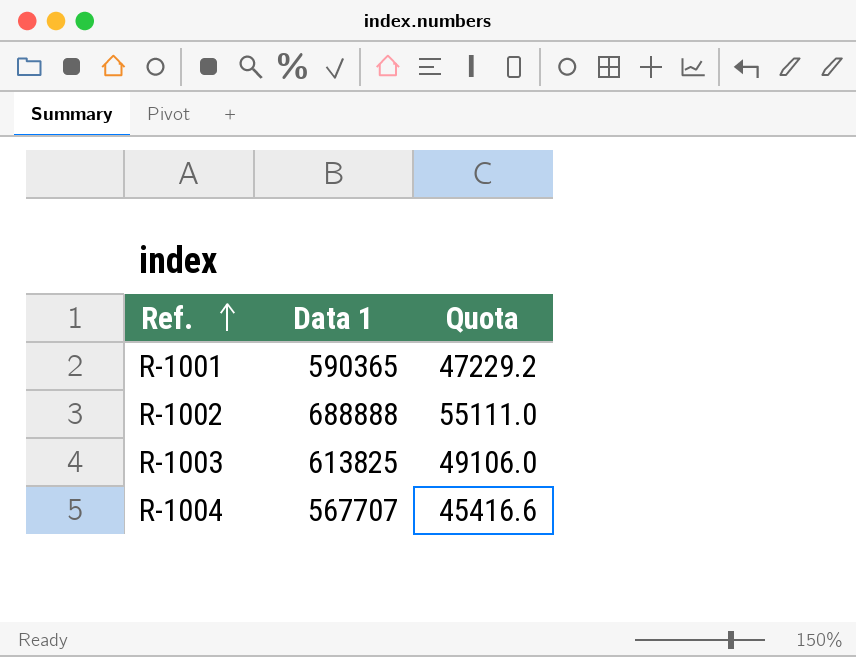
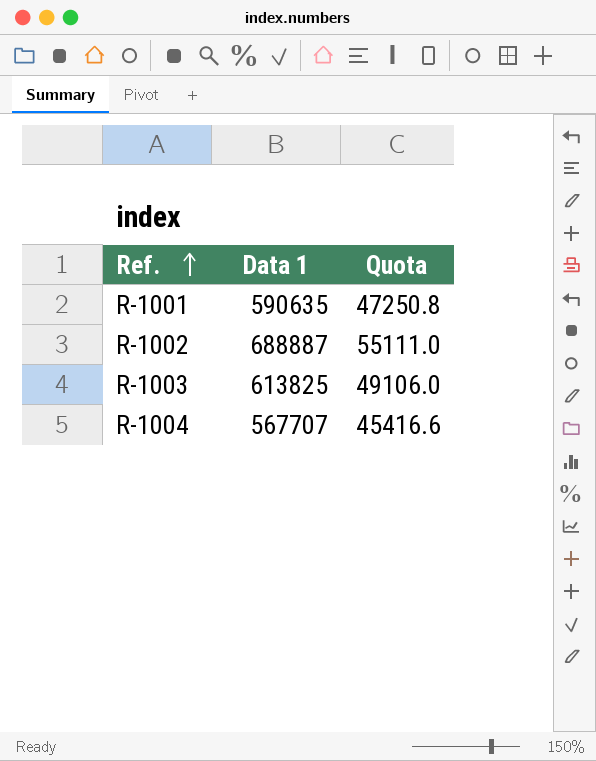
R-1001 | Data 1: 590365 -> 590635
R-1001 | Quota: 47229.2 -> 47250.8
R-1002 | Data 1: 688888 -> 688887

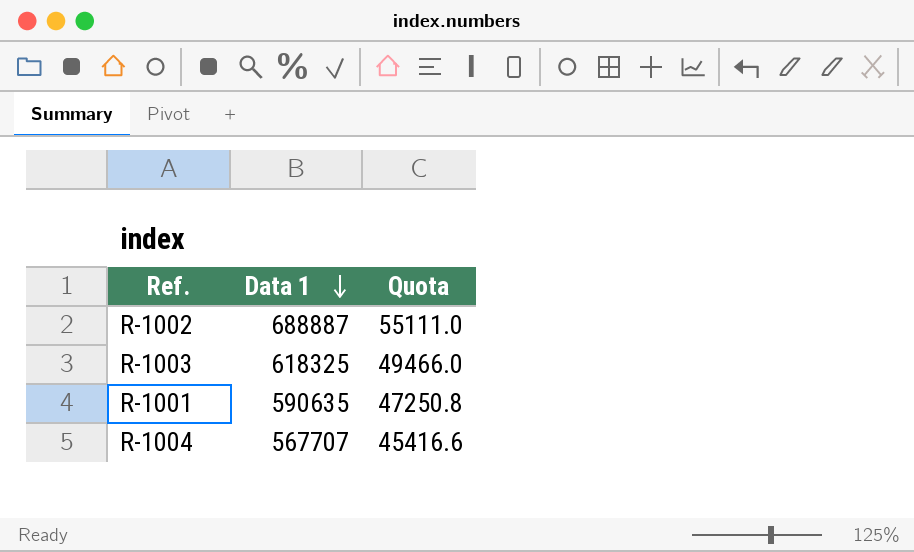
row order: Ref. ascending -> Data 1 descending
R-1003 | Data 1: 613825 -> 618325
R-1003 | Quota: 49106.0 -> 49466.0

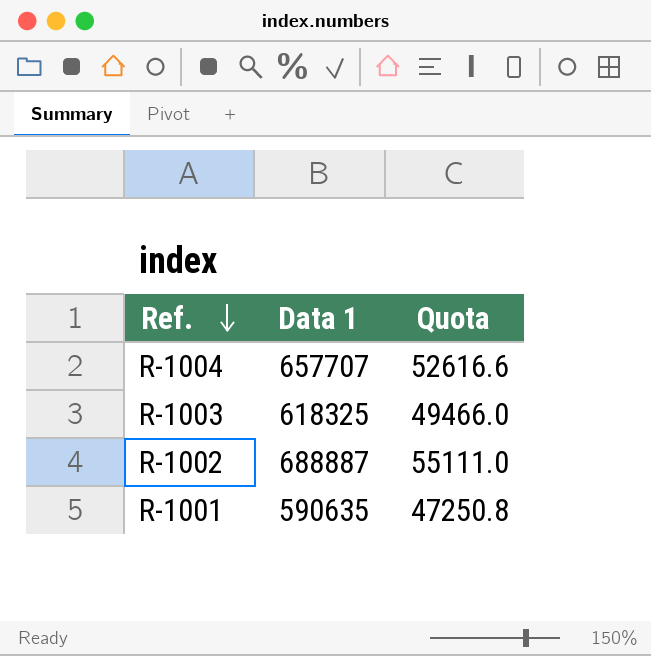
row order: Data 1 descending -> Ref. descending
R-1004 | Data 1: 567707 -> 657707
R-1004 | Quota: 45416.6 -> 52616.6

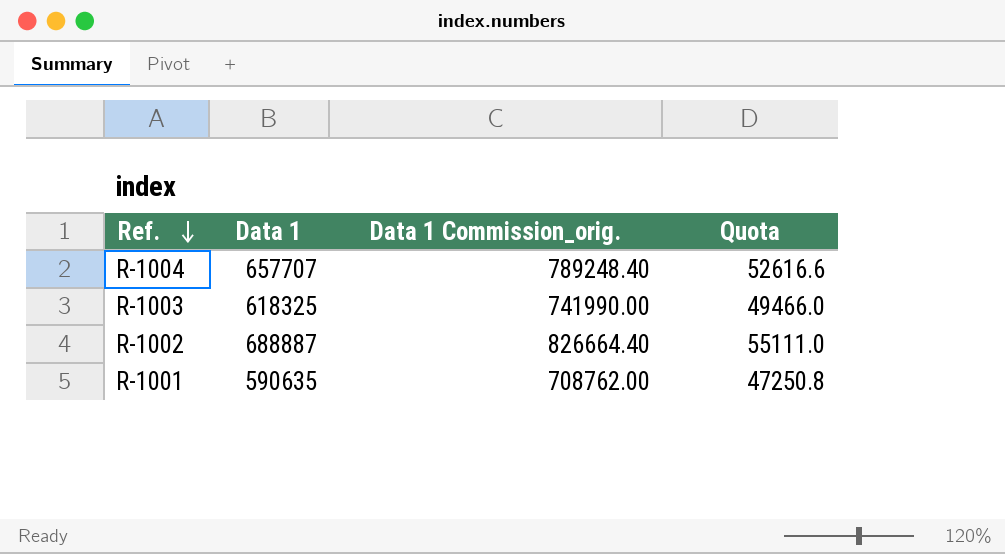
column Data 1 Commission_orig. | formula: none -> [Data 1] * 1.2

